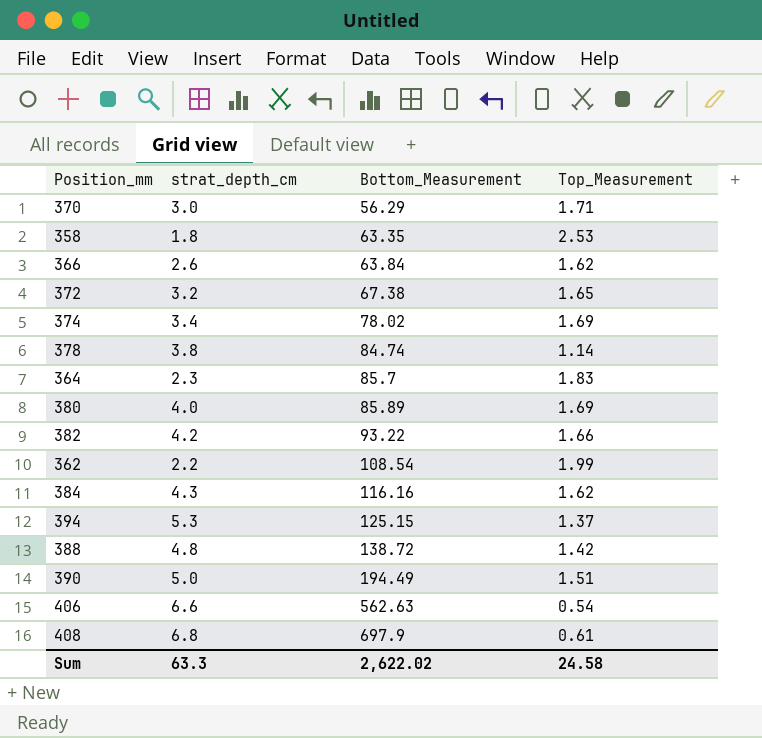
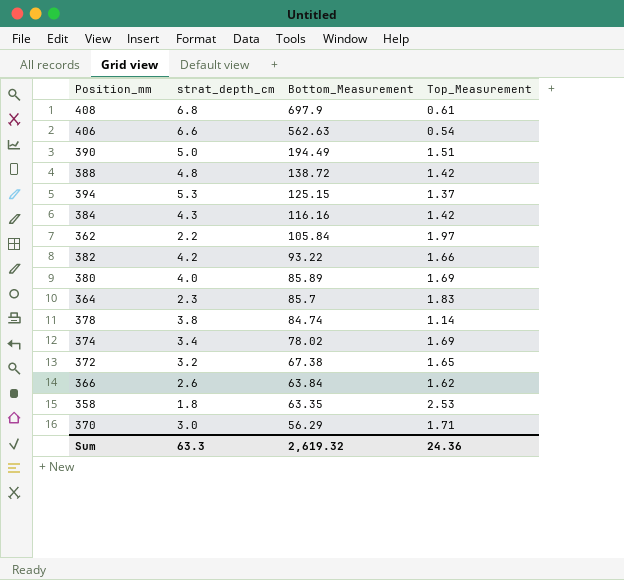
row order: Bottom_Measurement ascending -> Bottom_Measurement descending
384 | Top_Measurement: 1.62 -> 1.42
362 | Bottom_Measurement: 108.54 -> 105.84
362 | Top_Measurement: 1.99 -> 1.97
Sum | Bottom_Measurement: 2,622.02 -> 2,619.32
Sum | Top_Measurement: 24.58 -> 24.36

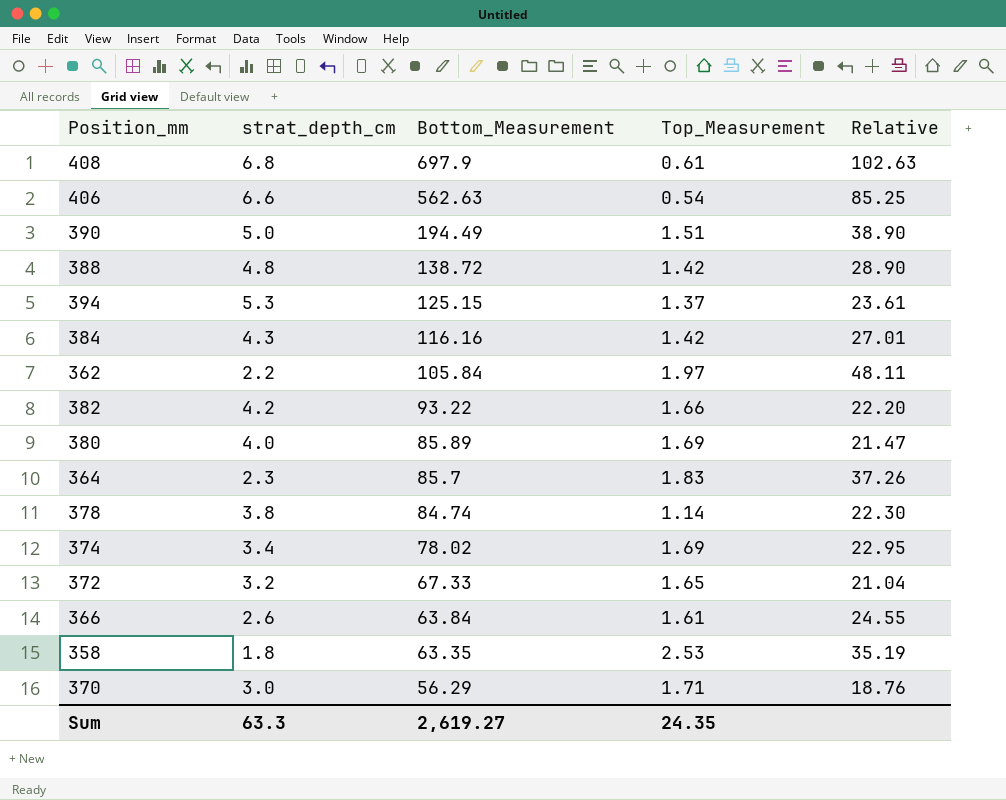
column Relative | formula: none -> [Bottom_Measurement] / [strat_depth_cm]
372 | Bottom_Measurement: 67.38 -> 67.33
366 | Top_Measurement: 1.62 -> 1.61
Sum | Bottom_Measurement: 2,619.32 -> 2,619.27
Sum | Top_Measurement: 24.36 -> 24.35

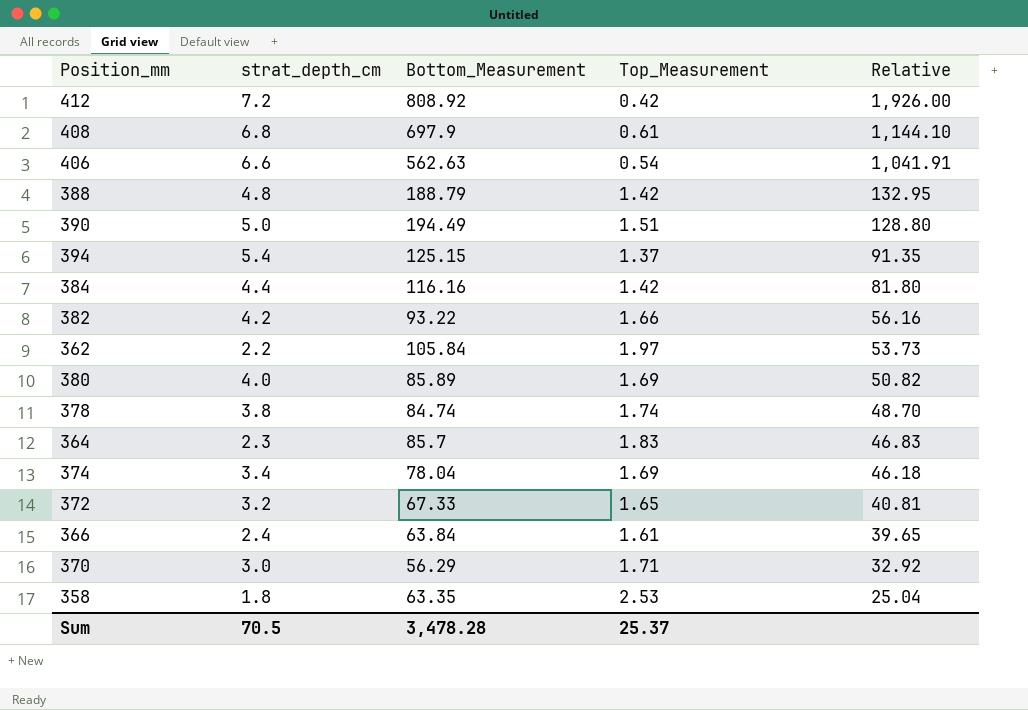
row order: Bottom_Measurement descending -> Relative descending
column Relative | formula: [Bottom_Measurement] / [strat_depth_cm] -> [Bottom_Measurement] / [Top_Measurement]
row 412: none -> 7.2 | 808.92 | 0.42 | 1,926.00
388 | Bottom_Measurement: 138.72 -> 188.79
394 | strat_depth_cm: 5.3 -> 5.4
384 | strat_depth_cm: 4.3 -> 4.4
378 | Top_Measurement: 1.14 -> 1.74
374 | Bottom_Measurement: 78.02 -> 78.04
366 | strat_depth_cm: 2.6 -> 2.4
Sum | strat_depth_cm: 63.3 -> 70.5
Sum | Bottom_Measurement: 2,619.27 -> 3,478.28
Sum | Top_Measurement: 24.35 -> 25.37

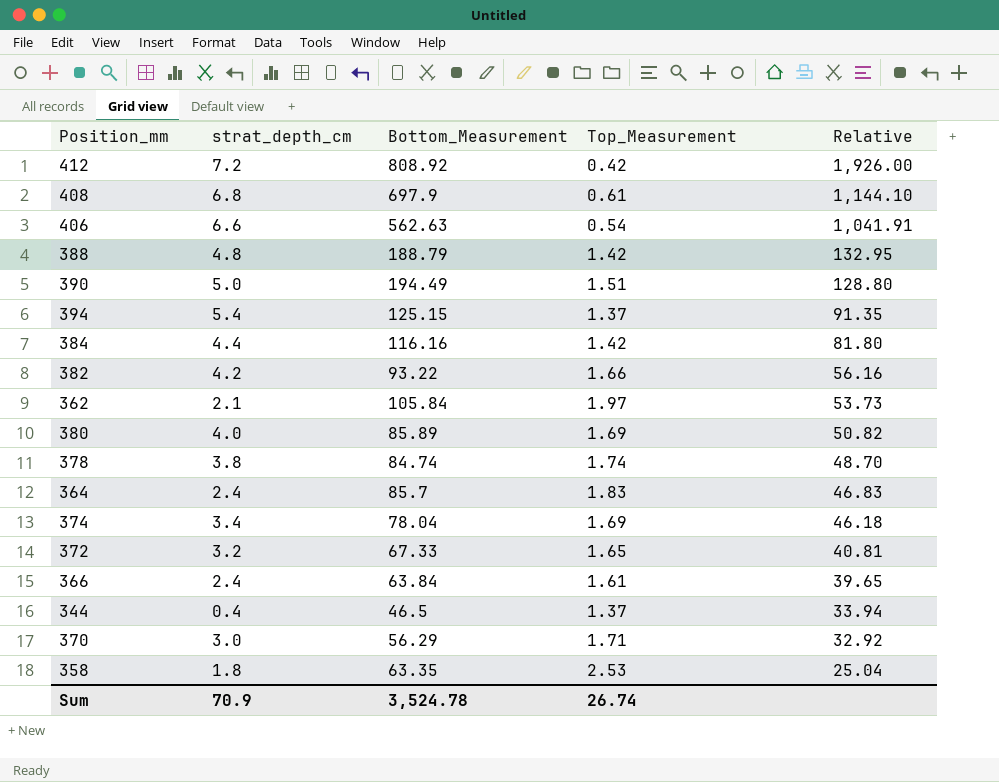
362 | strat_depth_cm: 2.2 -> 2.1
364 | strat_depth_cm: 2.3 -> 2.4
row 344: none -> 0.4 | 46.5 | 1.37 | 33.94
Sum | strat_depth_cm: 70.5 -> 70.9
Sum | Bottom_Measurement: 3,478.28 -> 3,524.78
Sum | Top_Measurement: 25.37 -> 26.74

